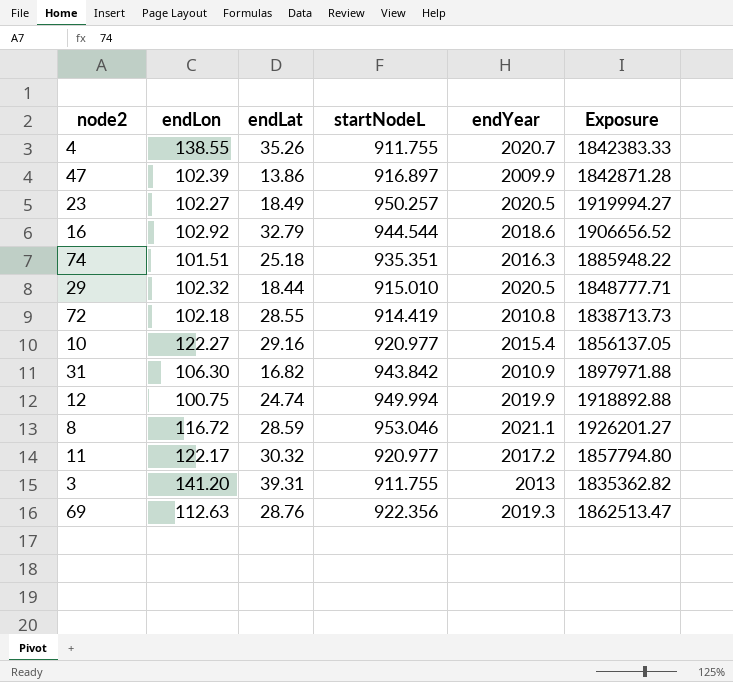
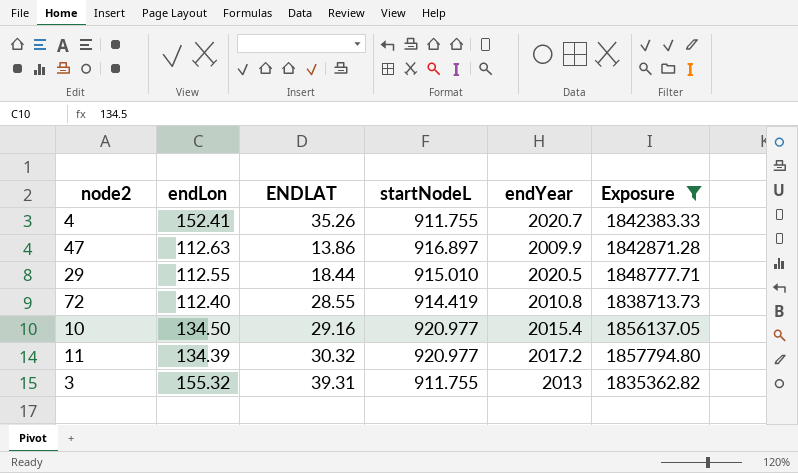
filter: none -> Exposure <= 1857794.80
column name: endLat -> ENDLAT
4 | endLon: 138.55 -> 152.41
47 | endLon: 102.39 -> 112.63
29 | endLon: 102.32 -> 112.55
72 | endLon: 102.18 -> 112.40
10 | endLon: 122.27 -> 134.50
11 | endLon: 122.17 -> 134.39
3 | endLon: 141.20 -> 155.32

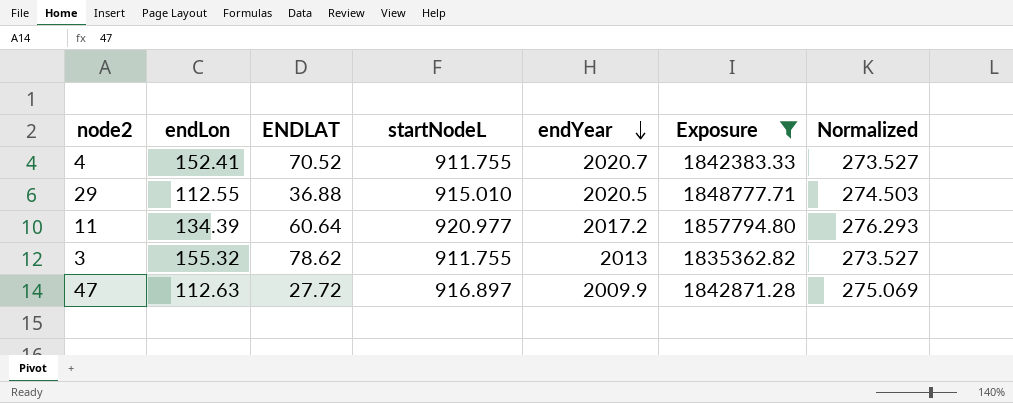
row order: none -> endYear descending
column Normalized | formula: none -> [startNodeL] * 0.3
row 72: 112.40 | 28.55 | 914.419 | 2010.8 | 1838713.73 -> none
row 10: 134.50 | 29.16 | 920.977 | 2015.4 | 1856137.05 -> none
4 | ENDLAT: 35.26 -> 70.52
29 | ENDLAT: 18.44 -> 36.88
11 | ENDLAT: 30.32 -> 60.64
3 | ENDLAT: 39.31 -> 78.62
47 | ENDLAT: 13.86 -> 27.72

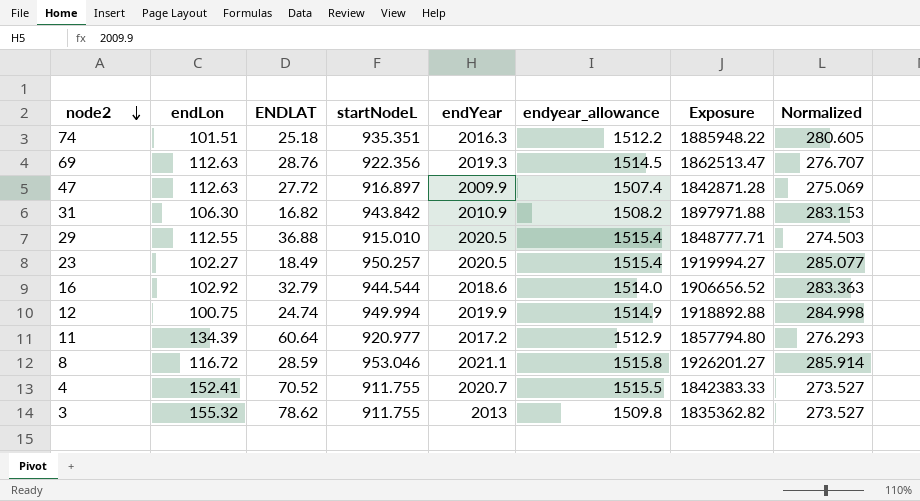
filter: Exposure <= 1857794.80 -> none
row order: endYear descending -> node2 descending
column endyear_allowance | formula: none -> [endYear] * 0.75

